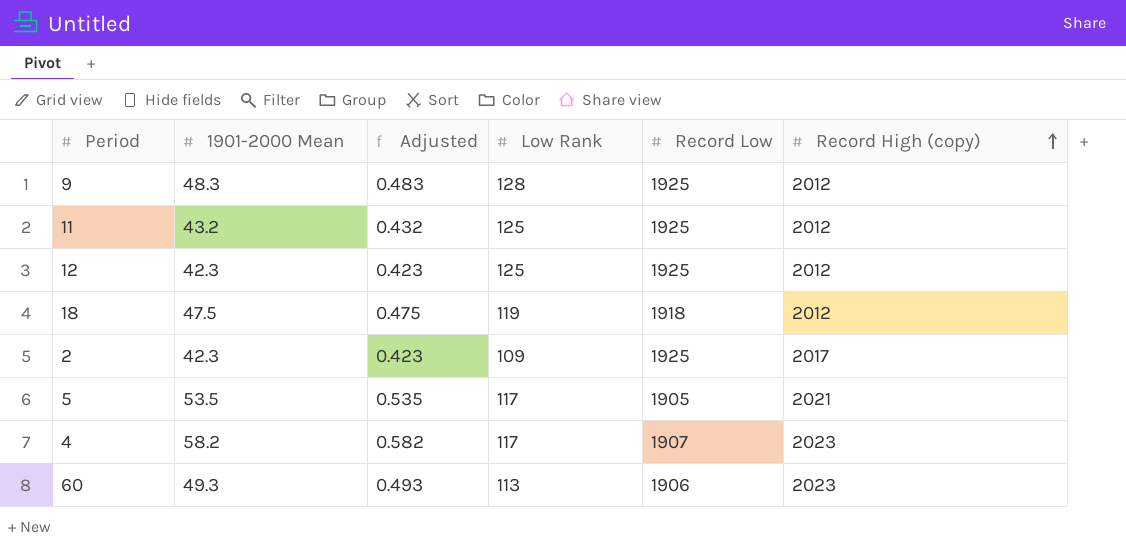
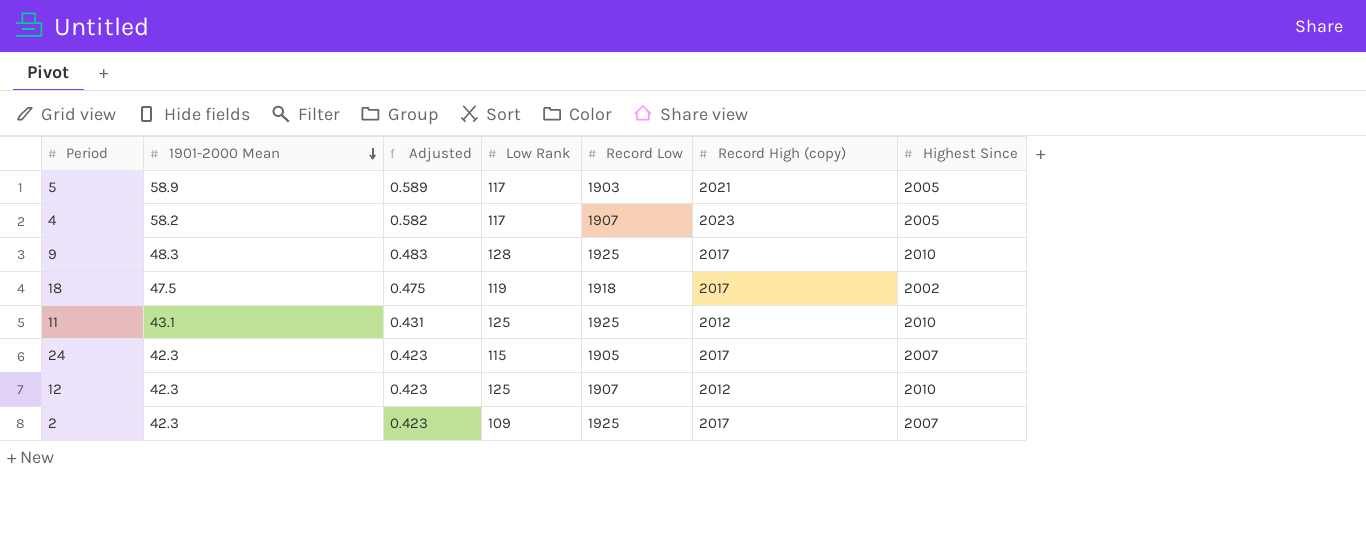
row order: Record High (copy) ascending -> 1901-2000 Mean descending
column Highest Since | position: none -> 7
row 60: 49.3 | 0.493 | 113 | 1906 | 2023 -> none
5 | 1901-2000 Mean: 53.5 -> 58.9
5 | Adjusted: 0.535 -> 0.589
5 | Record Low: 1905 -> 1903
9 | Record High (copy): 2012 -> 2017
18 | Record High (copy): 2012 -> 2017
11 | 1901-2000 Mean: 43.2 -> 43.1
11 | Adjusted: 0.432 -> 0.431
row 24: none -> 42.3 | 0.423 | 115 | 1905 | 2017 | 2007
12 | Record Low: 1925 -> 1907

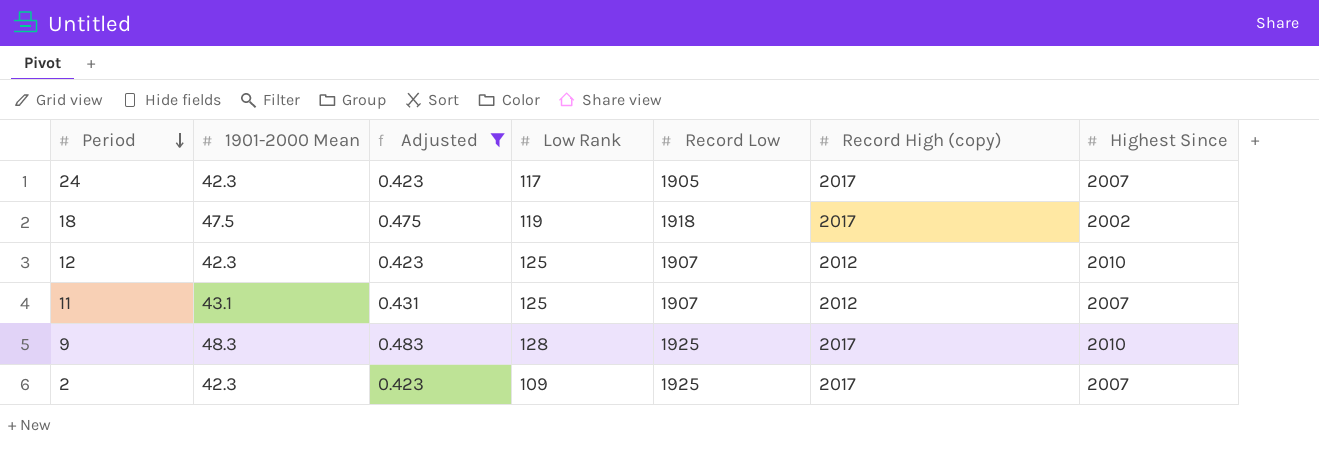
filter: none -> Adjusted <= 0.483
row order: 1901-2000 Mean descending -> Period descending
24 | Low Rank: 115 -> 117
11 | Record Low: 1925 -> 1907
11 | Highest Since: 2010 -> 2007

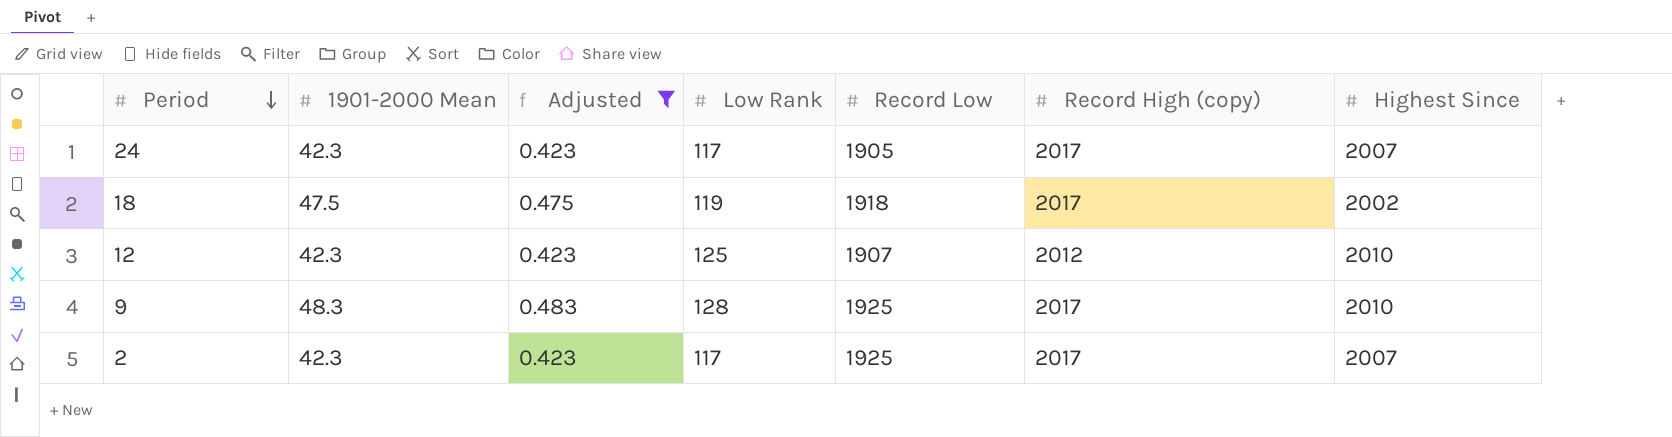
row 11: 43.1 | 0.431 | 125 | 1907 | 2012 | 2007 -> none
2 | Low Rank: 109 -> 117

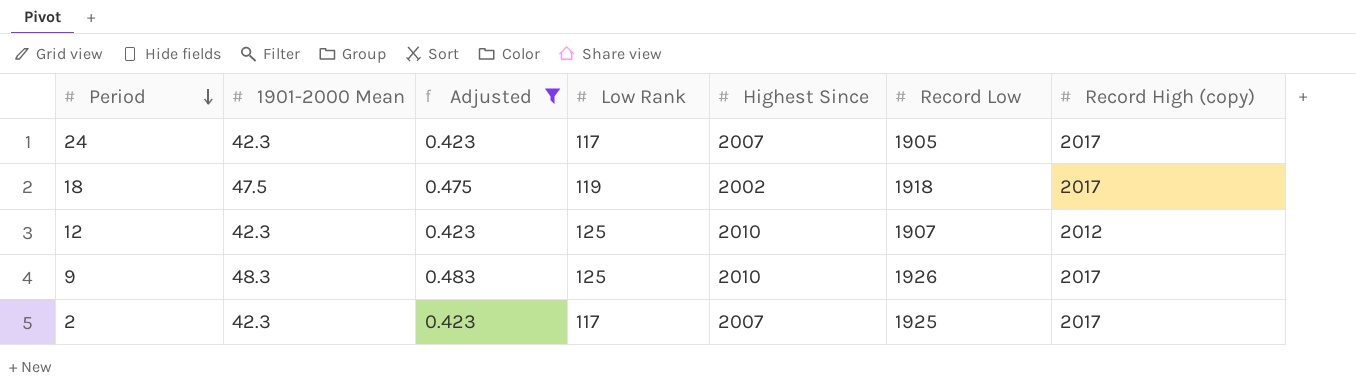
column Highest Since | position: 7 -> 5
9 | Low Rank: 128 -> 125
9 | Record Low: 1925 -> 1926

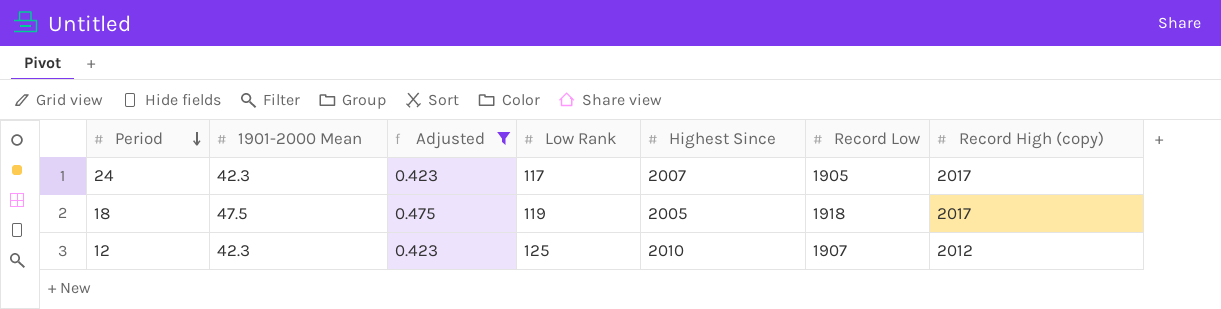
row 9: 48.3 | 0.483 | 125 | 2010 | 1926 | 2017 -> none
row 2: 42.3 | 0.423 | 117 | 2007 | 1925 | 2017 -> none
18 | Highest Since: 2002 -> 2005

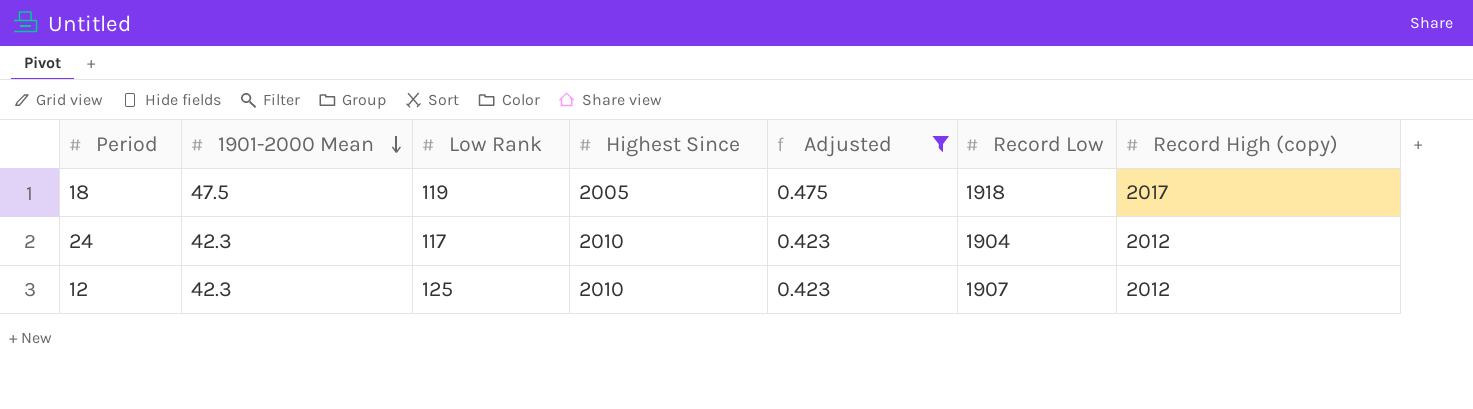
row order: Period descending -> 1901-2000 Mean descending
column Adjusted | position: 3 -> 5
24 | Highest Since: 2007 -> 2010
24 | Record Low: 1905 -> 1904
24 | Record High (copy): 2017 -> 2012

